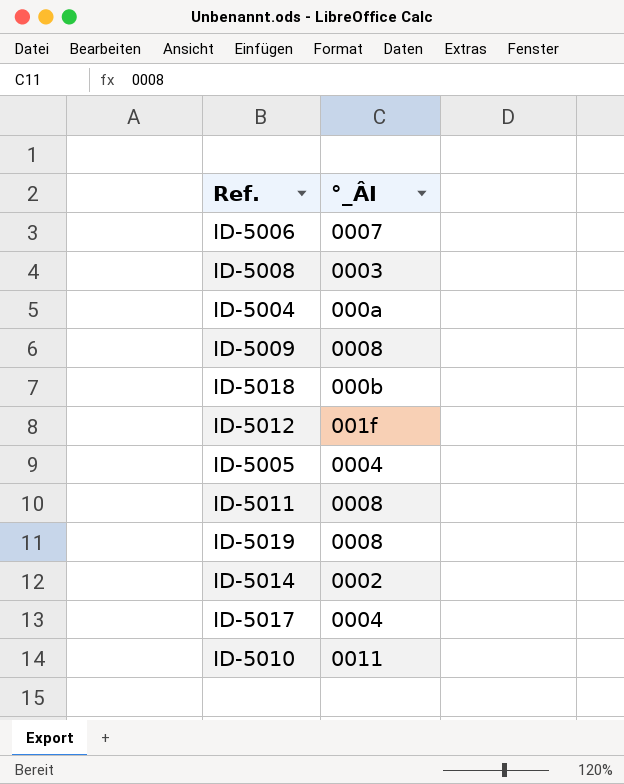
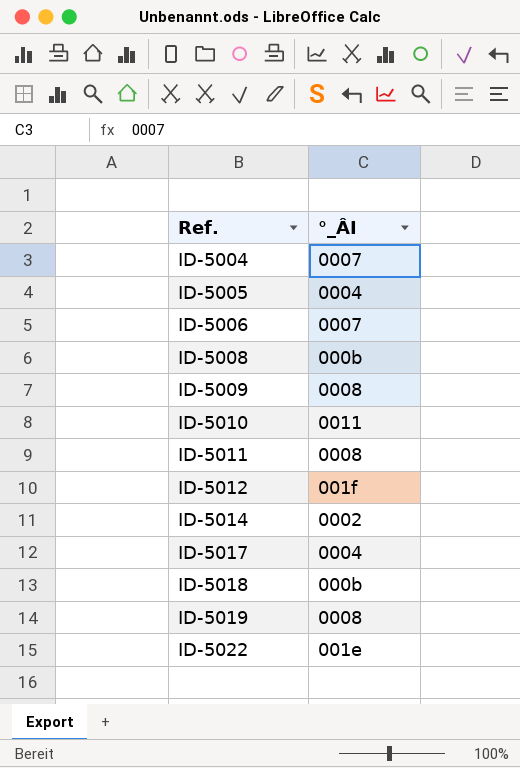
row order: none -> Ref. ascending
ID-5004 | °_ÂI: 000a -> 0007
ID-5008 | °_ÂI: 0003 -> 000b
row ID-5022: none -> 001e

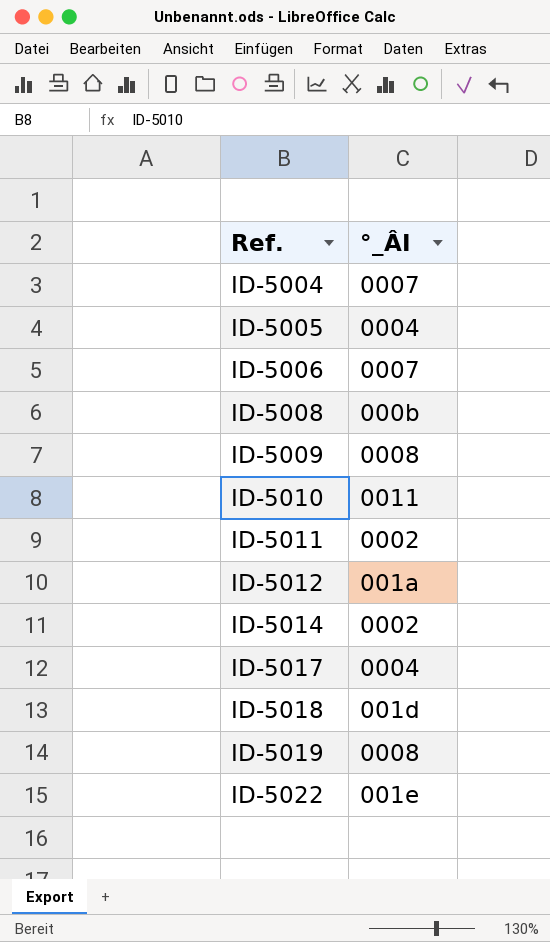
ID-5011 | °_ÂI: 0008 -> 0002
ID-5012 | °_ÂI: 001f -> 001a
ID-5018 | °_ÂI: 000b -> 001d

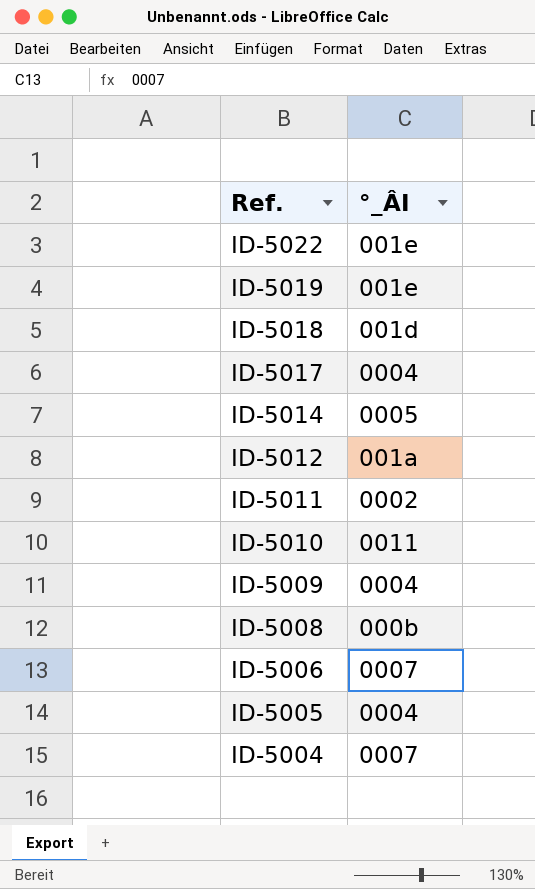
row order: Ref. ascending -> Ref. descending
ID-5019 | °_ÂI: 0008 -> 001e
ID-5014 | °_ÂI: 0002 -> 0005
ID-5009 | °_ÂI: 0008 -> 0004

